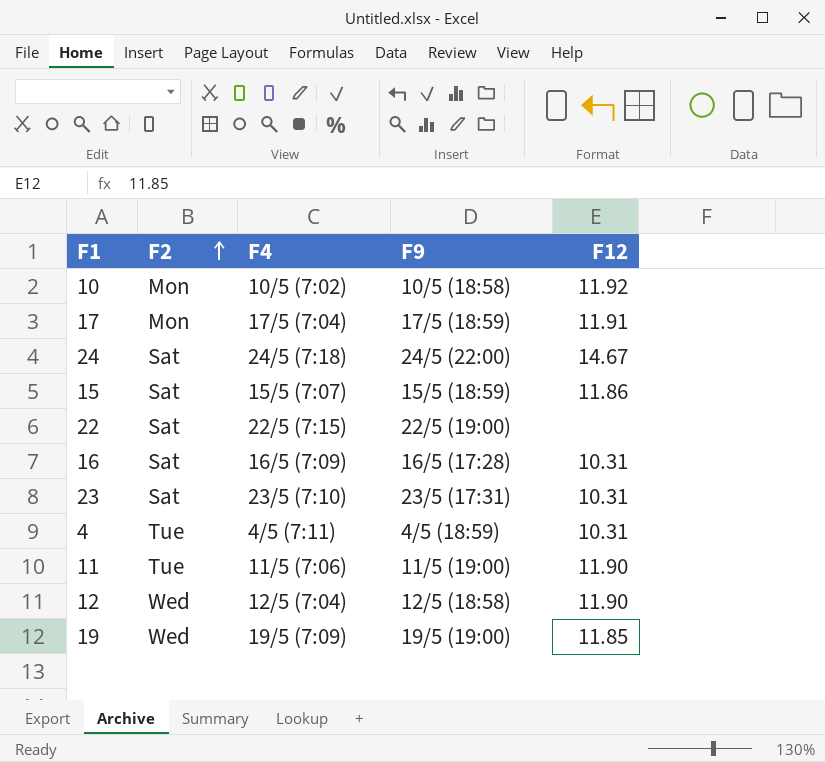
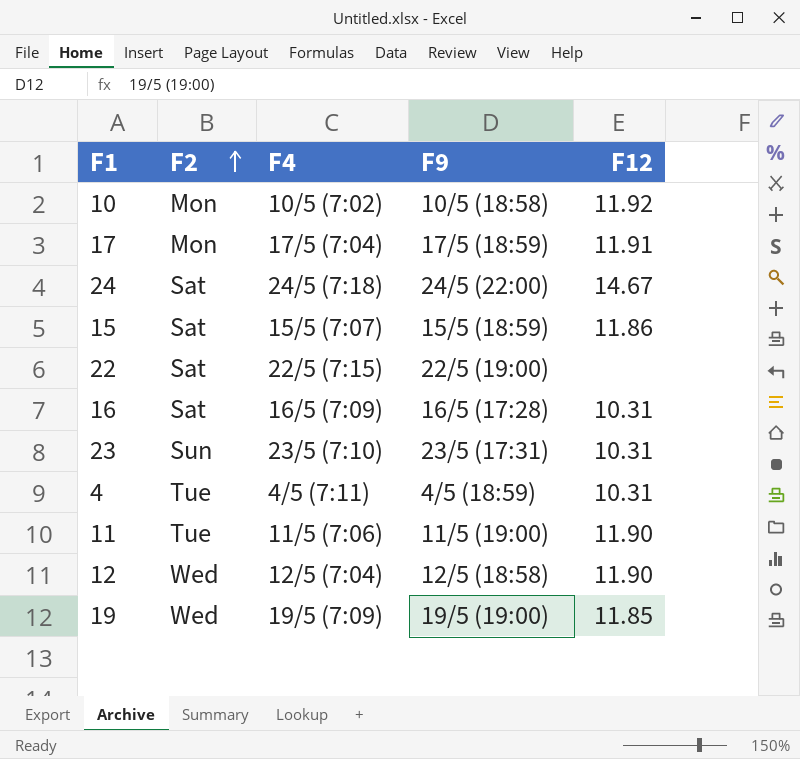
23 | F2: Sat -> Sun

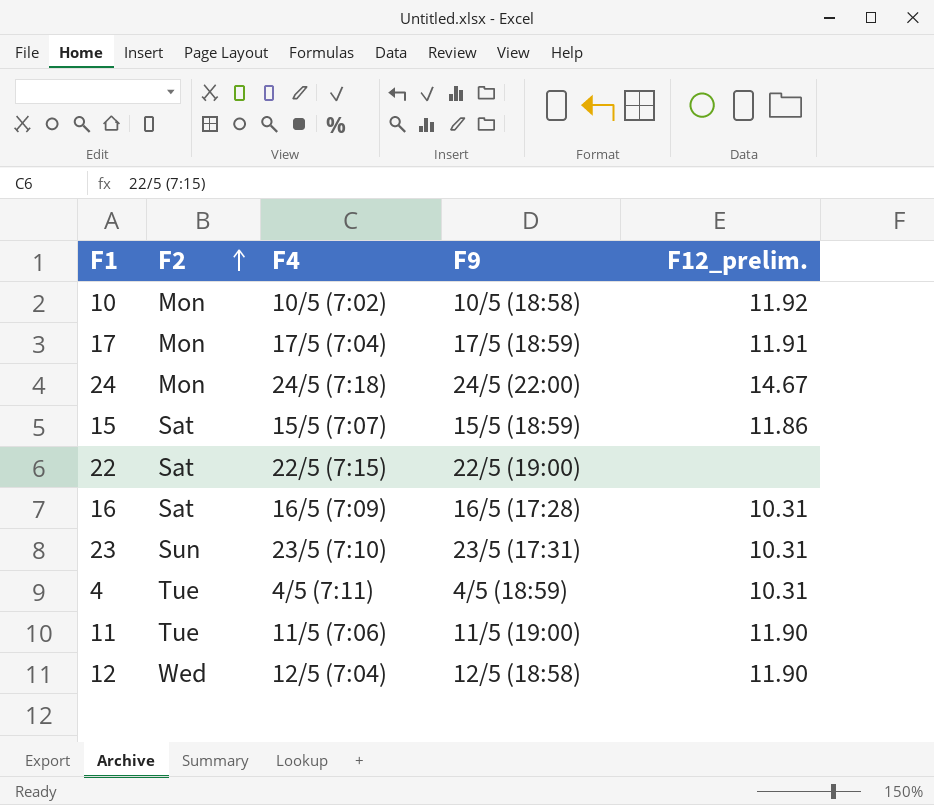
column name: F12 -> F12_prelim.
row 19: Wed | 19/5 (7:09) | 19/5 (19:00) | 11.85 -> none
24 | F2: Sat -> Mon

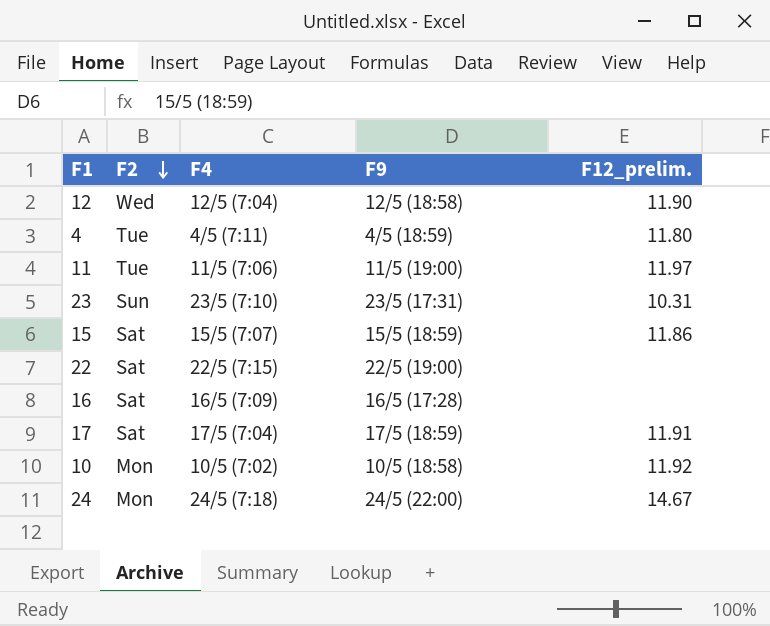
row order: F2 ascending -> F2 descending
4 | F12_prelim.: 10.31 -> 11.80
11 | F12_prelim.: 11.90 -> 11.97
16 | F12_prelim.: 10.31 -> none
17 | F2: Mon -> Sat

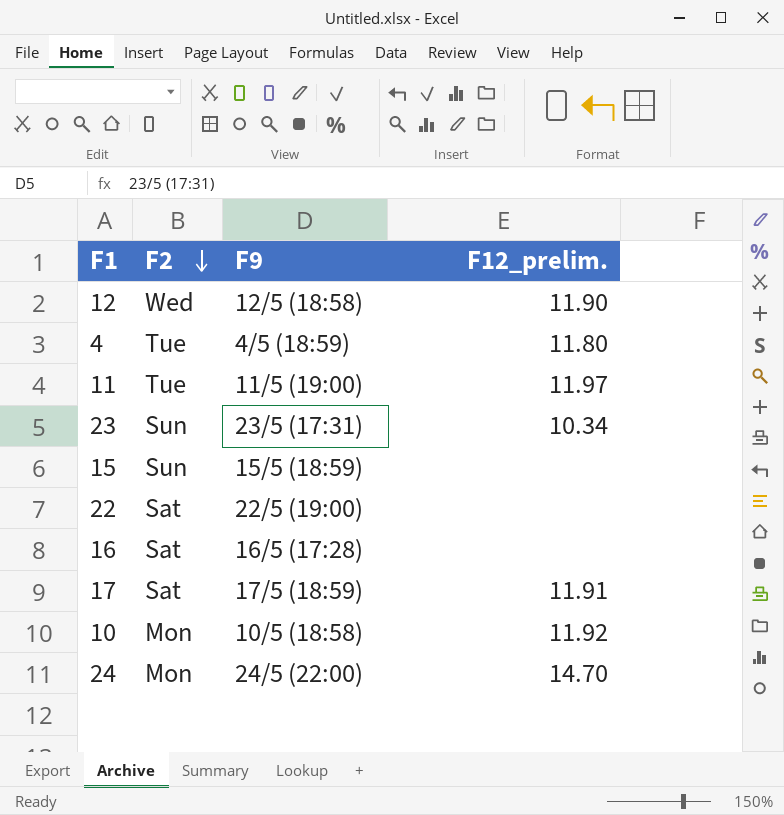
column F4 | position: 3 -> none
23 | F12_prelim.: 10.31 -> 10.34
15 | F2: Sat -> Sun
15 | F12_prelim.: 11.86 -> none
24 | F12_prelim.: 14.67 -> 14.70

